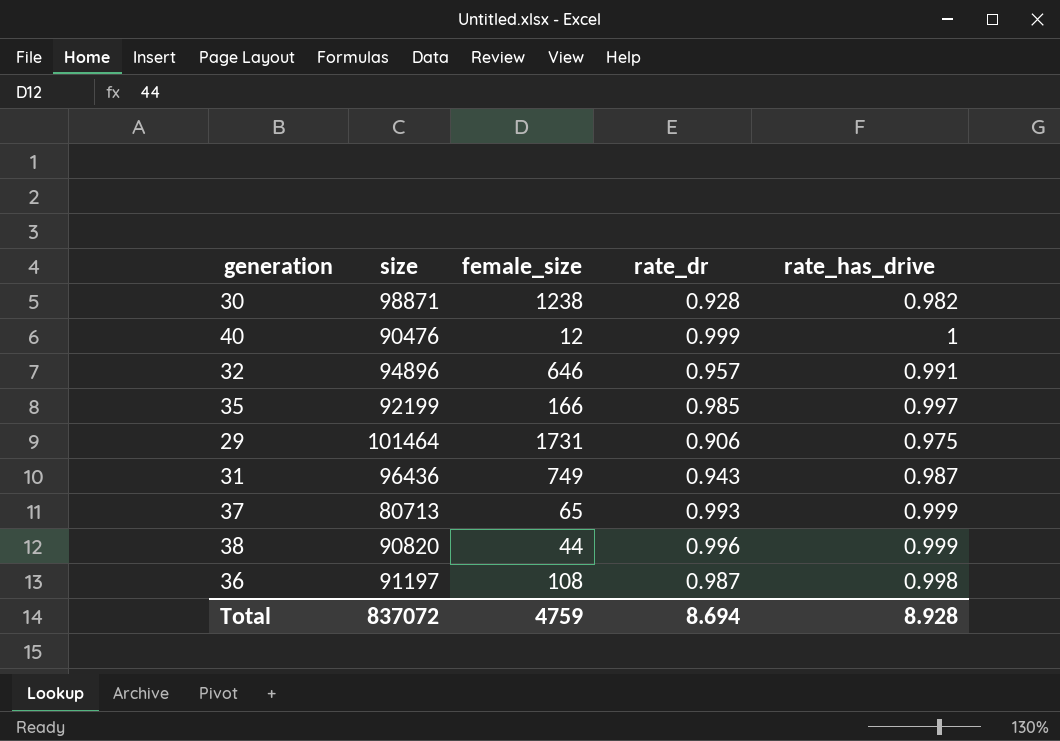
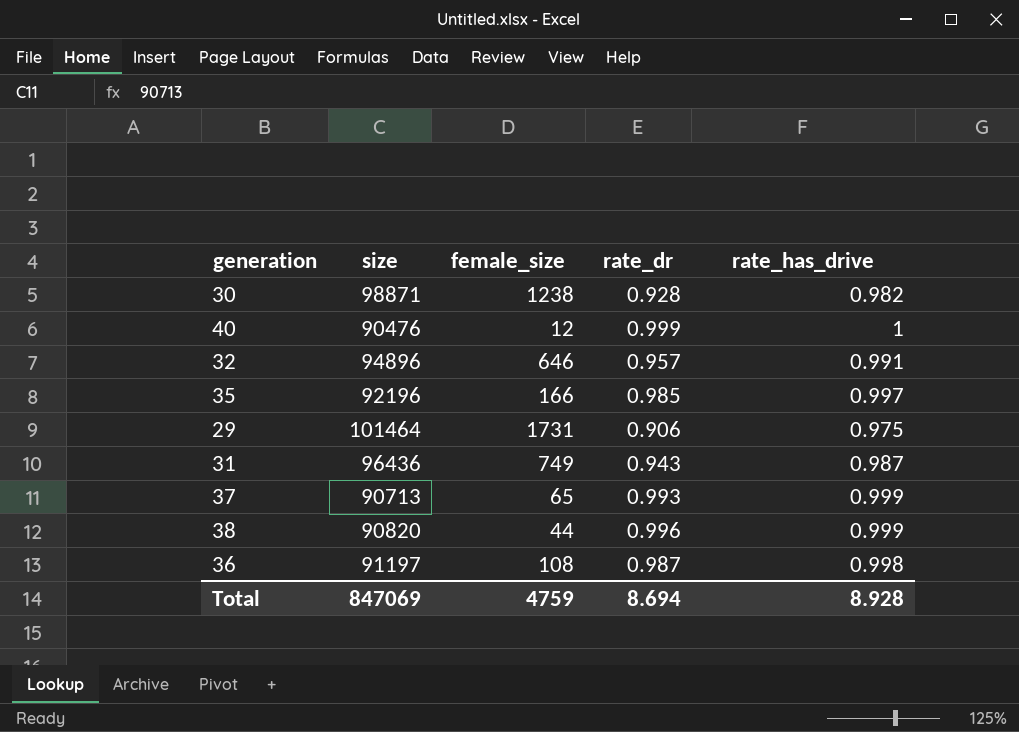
35 | size: 92199 -> 92196
37 | size: 80713 -> 90713
Total | size: 837072 -> 847069

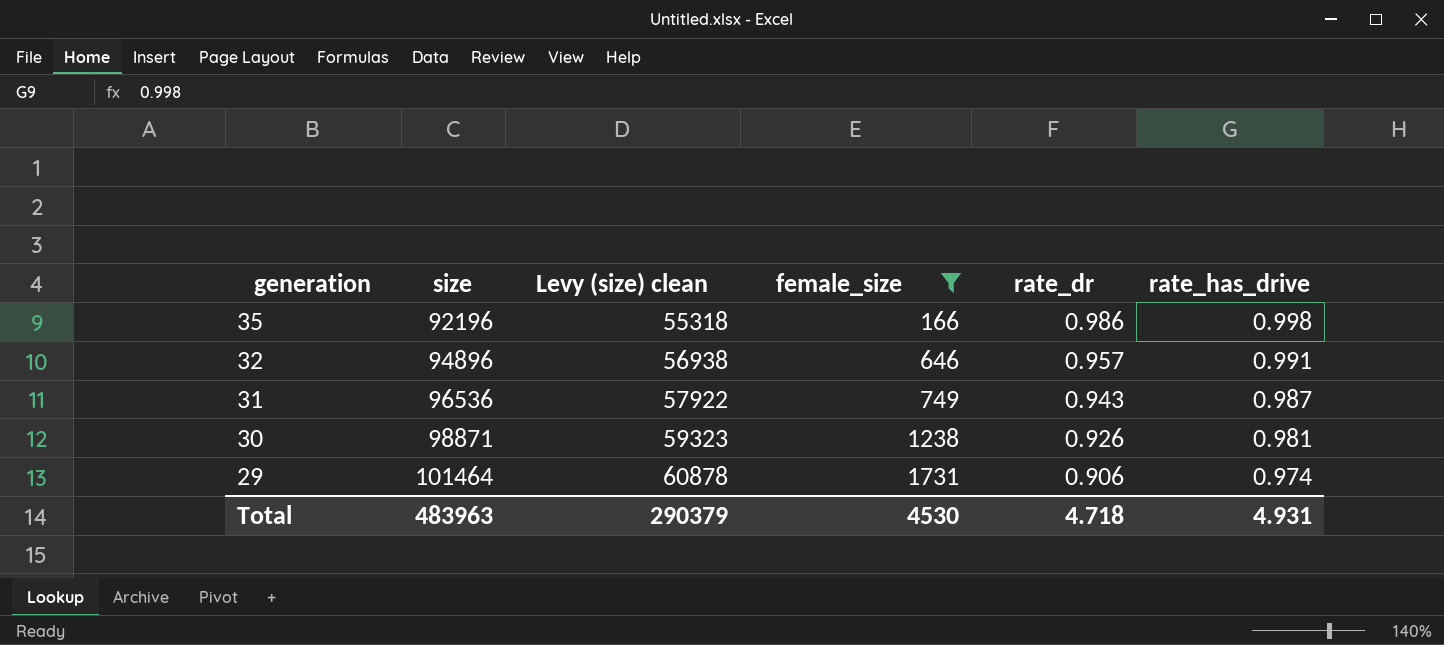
filter: none -> female_size >= 166
row order: none -> generation descending
column Levy (size) clean | formula: none -> [size] * 0.6
35 | rate_dr: 0.985 -> 0.986
35 | rate_has_drive: 0.997 -> 0.998
31 | size: 96436 -> 96536
30 | rate_dr: 0.928 -> 0.926
30 | rate_has_drive: 0.982 -> 0.981
29 | rate_has_drive: 0.975 -> 0.974
Total | size: 847069 -> 483963
Total | female_size: 4759 -> 4530
Total | rate_dr: 8.694 -> 4.718
Total | rate_has_drive: 8.928 -> 4.931

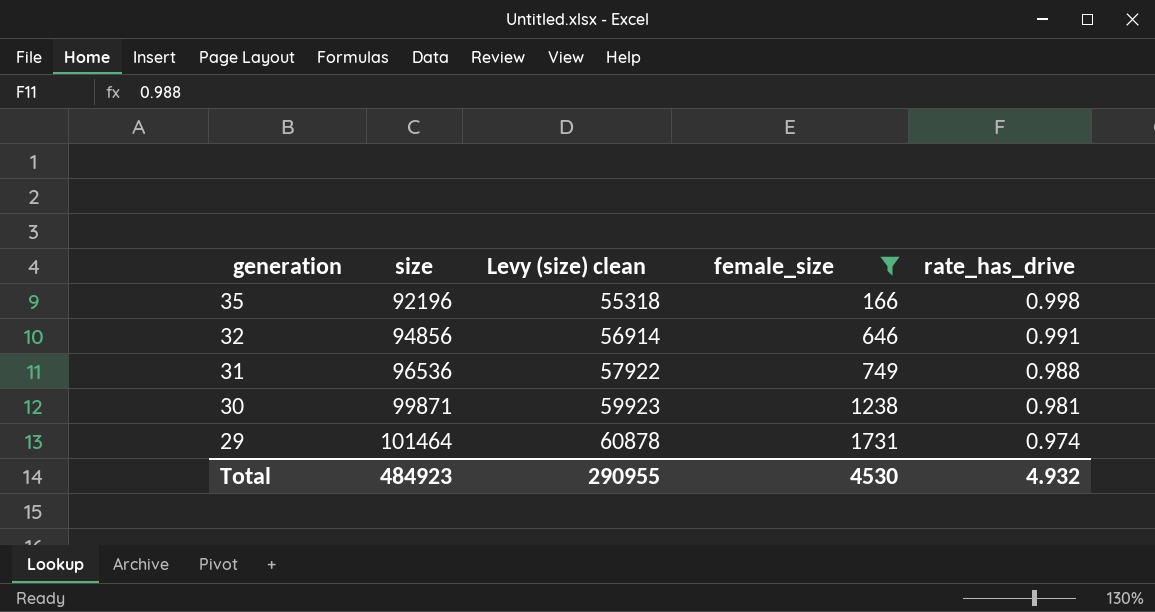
column rate_dr | position: 5 -> none
32 | size: 94896 -> 94856
32 | Levy (size) clean: 56938 -> 56914
31 | rate_has_drive: 0.987 -> 0.988
30 | size: 98871 -> 99871
30 | Levy (size) clean: 59323 -> 59923
Total | size: 483963 -> 484923
Total | Levy (size) clean: 290379 -> 290955
Total | rate_has_drive: 4.931 -> 4.932

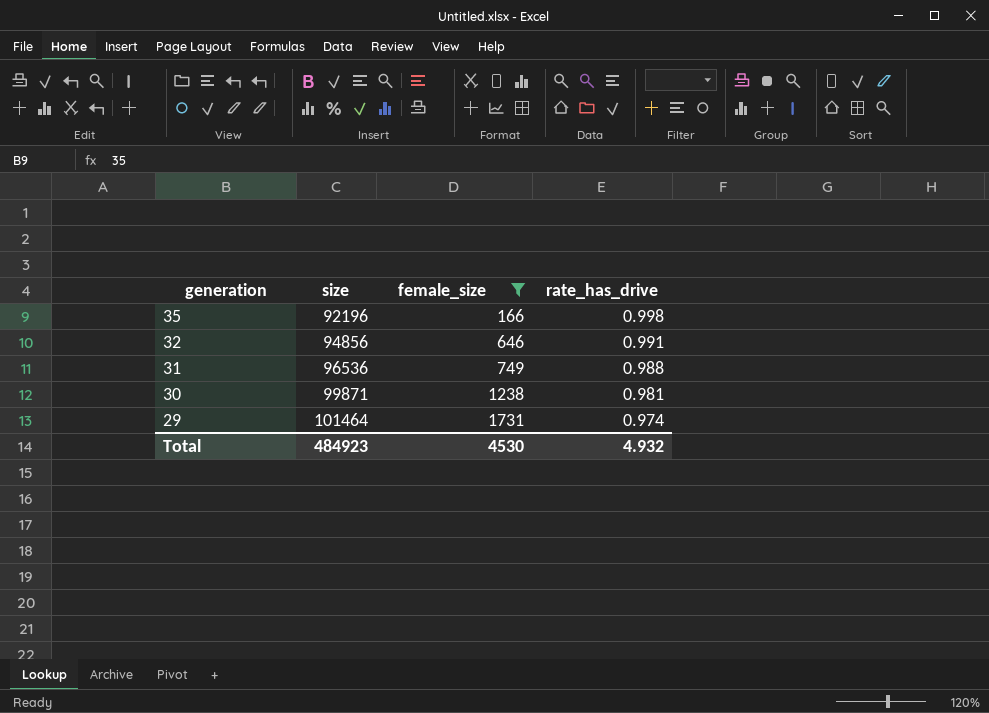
column Levy (size) clean | formula: [size] * 0.6 -> none

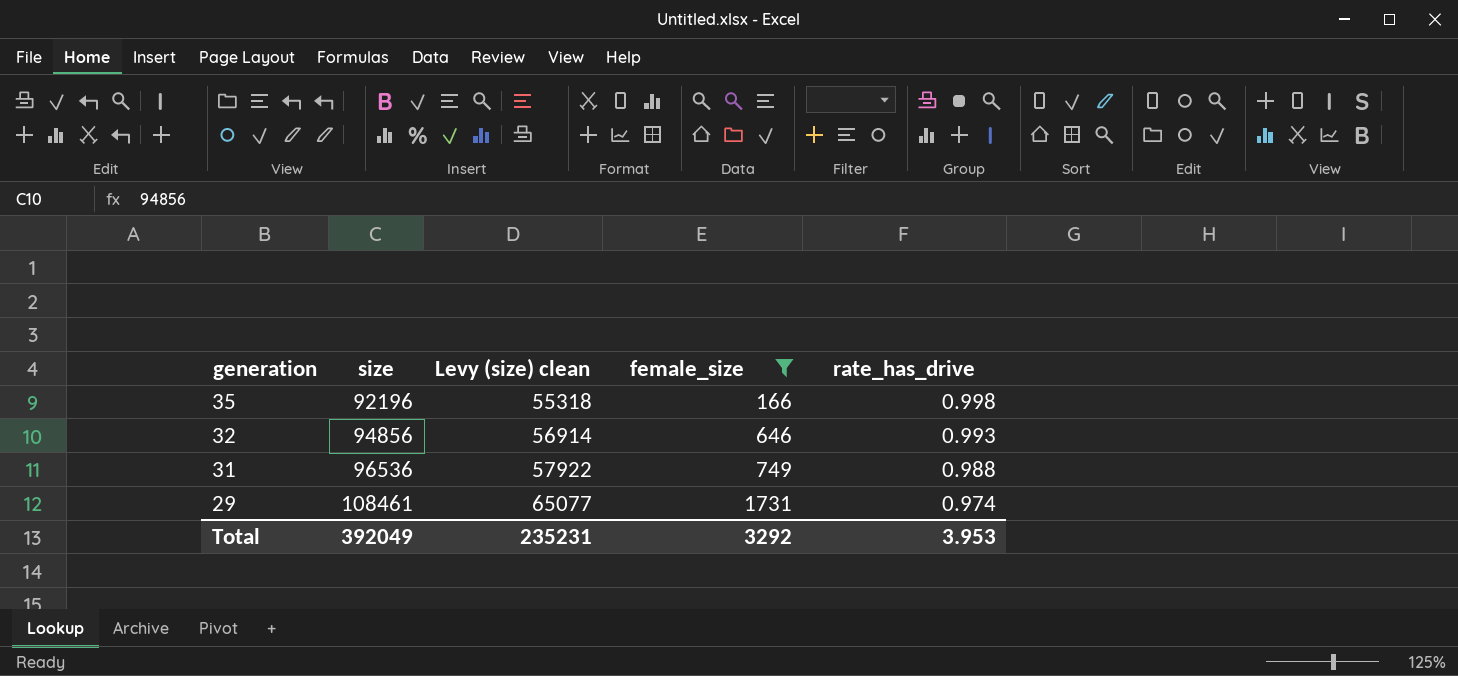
column Levy (size) clean | formula: none -> [size] * 0.6
row 30: 99871 | 1238 | 0.981 -> none
32 | rate_has_drive: 0.991 -> 0.993
29 | size: 101464 -> 108461
Total | size: 484923 -> 392049
Total | female_size: 4530 -> 3292
Total | rate_has_drive: 4.932 -> 3.953

